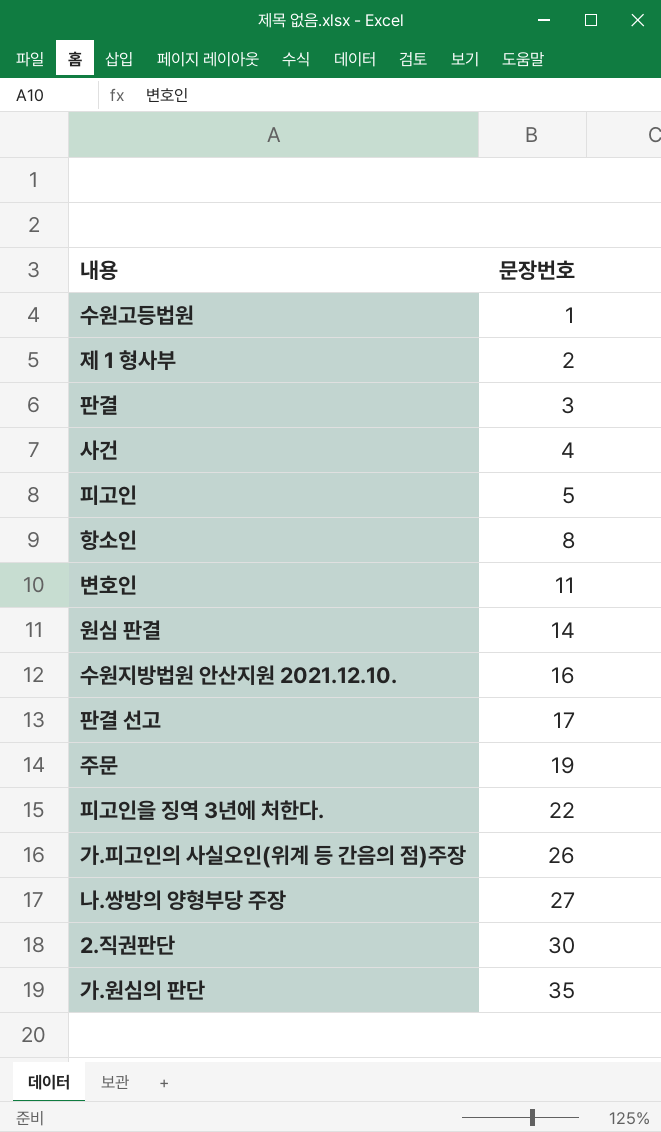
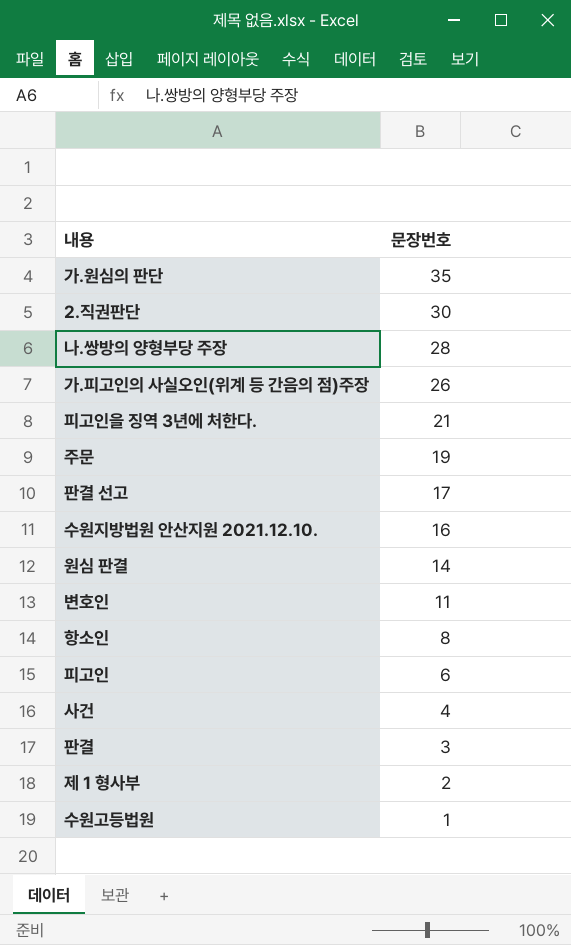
row order: 문장번호 ascending -> 문장번호 descending
나.쌍방의 양형부당 주장 | 문장번호: 27 -> 28
피고인을 징역 3년에 처한다. | 문장번호: 22 -> 21
피고인 | 문장번호: 5 -> 6

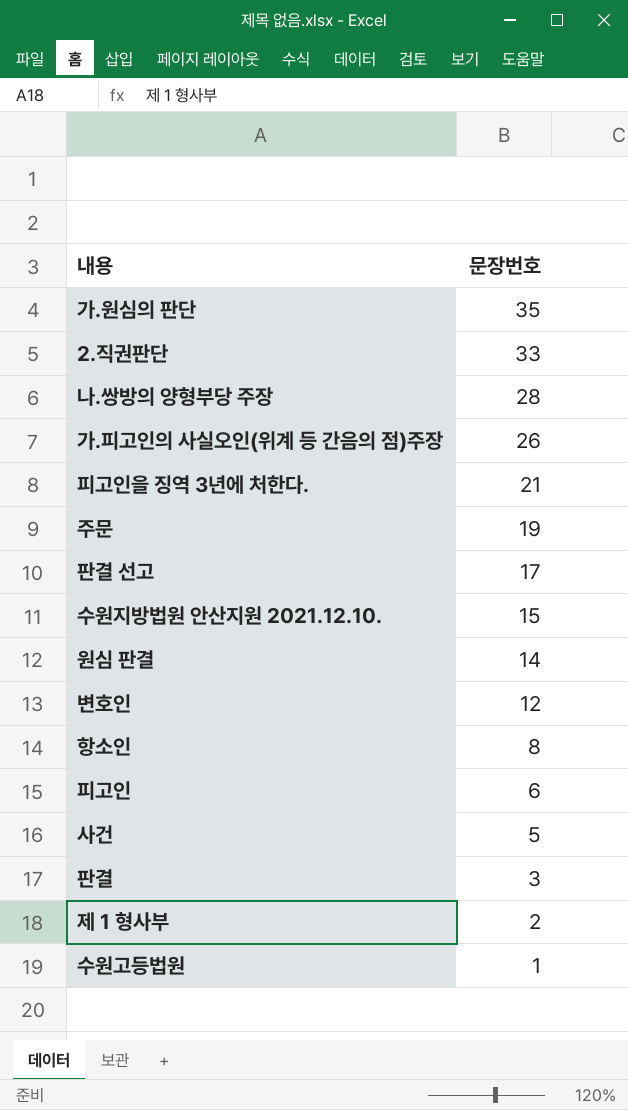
2.직권판단 | 문장번호: 30 -> 33
수원지방법원 안산지원 2021.12.10. | 문장번호: 16 -> 15
변호인 | 문장번호: 11 -> 12
사건 | 문장번호: 4 -> 5

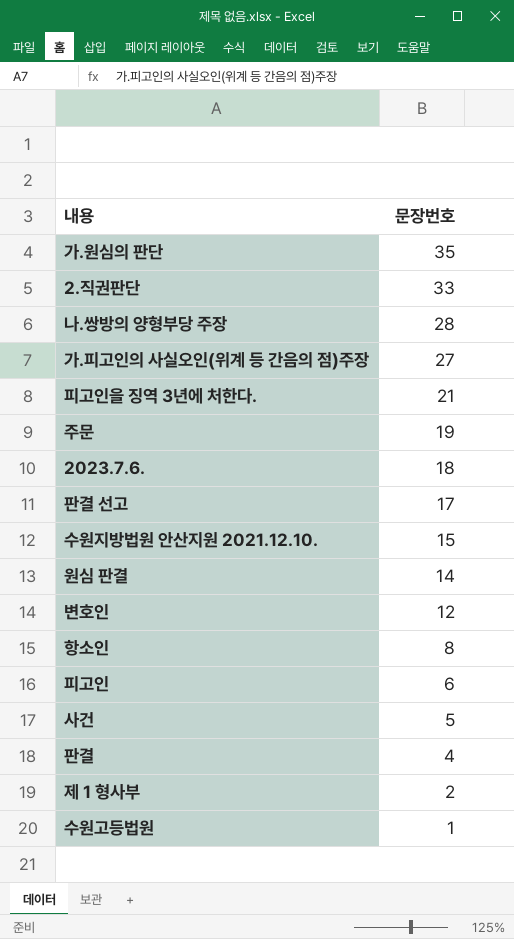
가.피고인의 사실오인(위계 등 간음의 점)주장 | 문장번호: 26 -> 27
row 2023.7.6.: none -> 18
판결 | 문장번호: 3 -> 4

